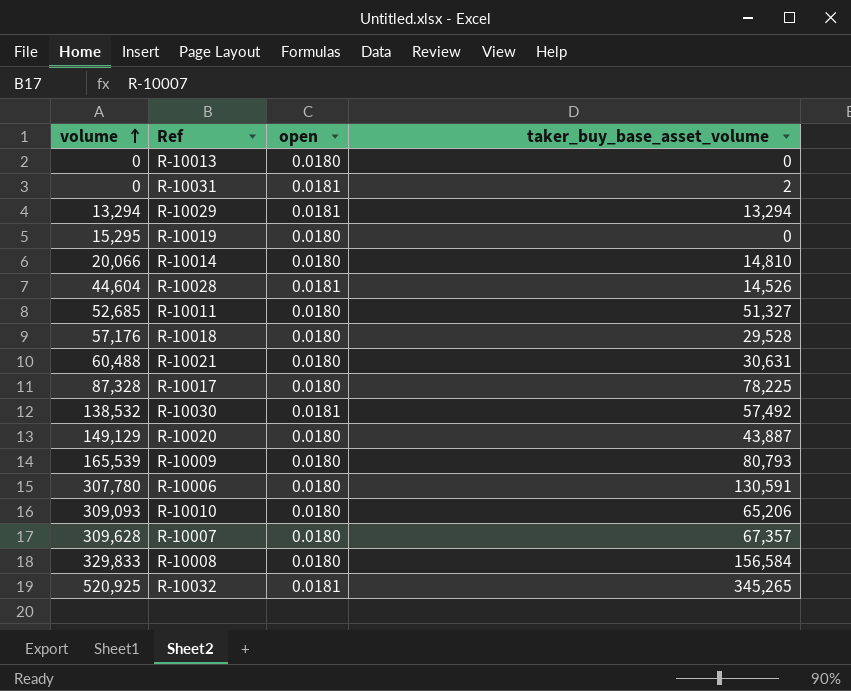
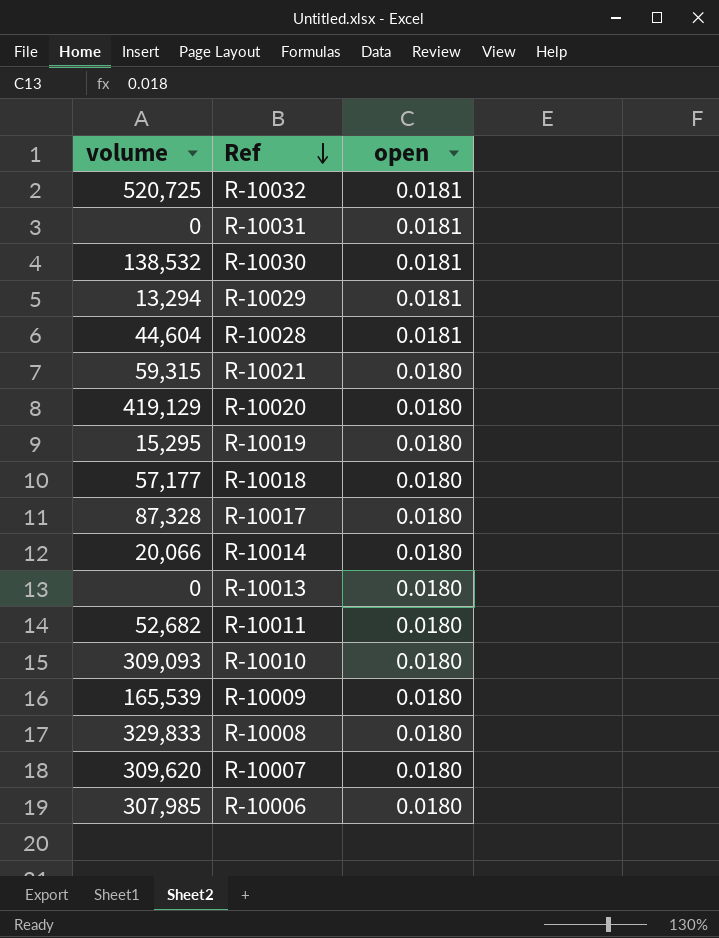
row order: volume ascending -> Ref descending
column taker_buy_base_asset_volume | position: 4 -> none
R-10032 | volume: 520,925 -> 520,725
R-10021 | volume: 60,488 -> 59,315
R-10020 | volume: 149,129 -> 419,129
R-10018 | volume: 57,176 -> 57,177
R-10011 | volume: 52,685 -> 52,682
R-10007 | volume: 309,628 -> 309,620
R-10006 | volume: 307,780 -> 307,985

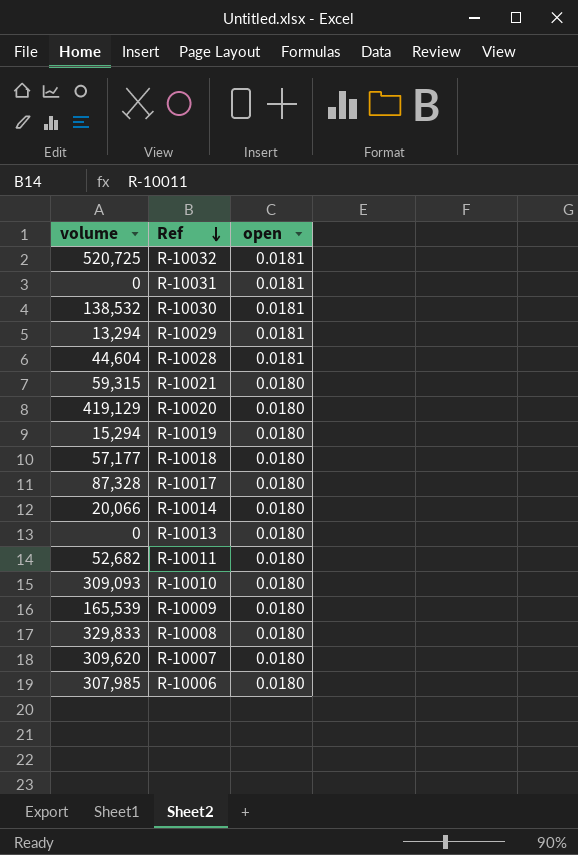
R-10019 | volume: 15,295 -> 15,294

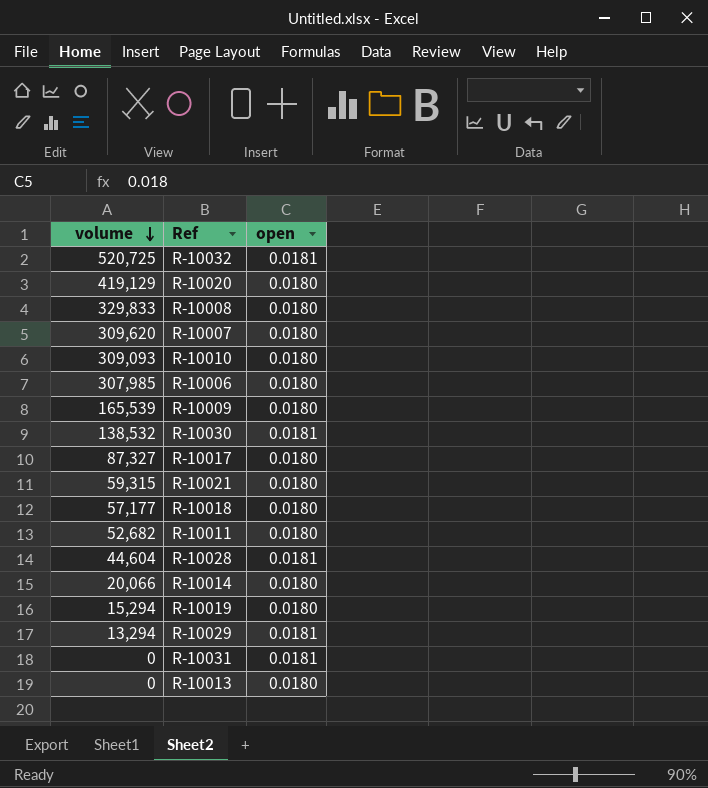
row order: Ref descending -> volume descending
R-10017 | volume: 87,328 -> 87,327

